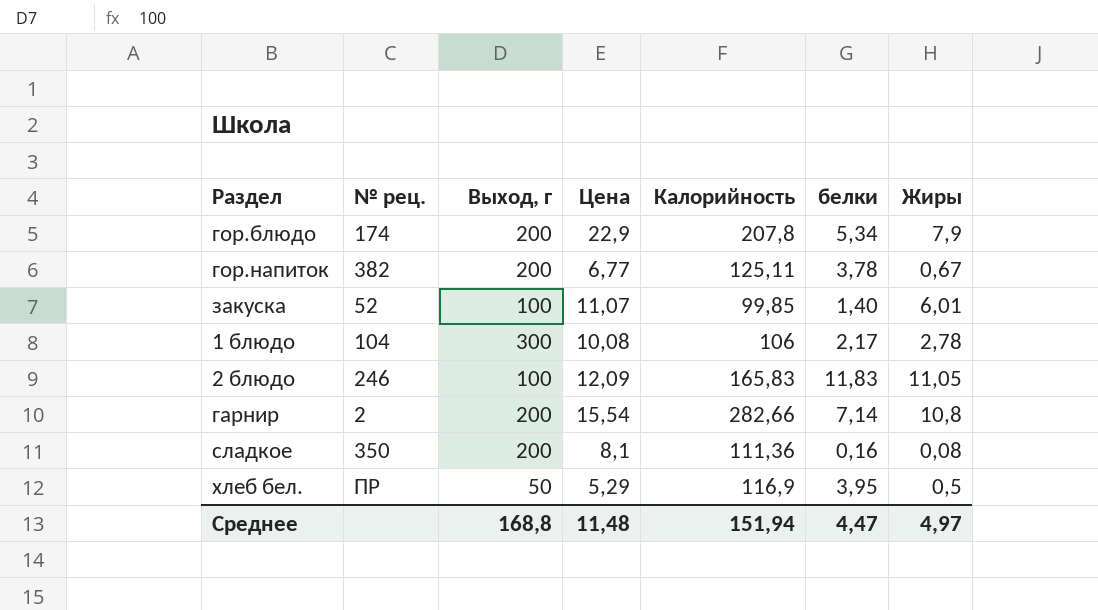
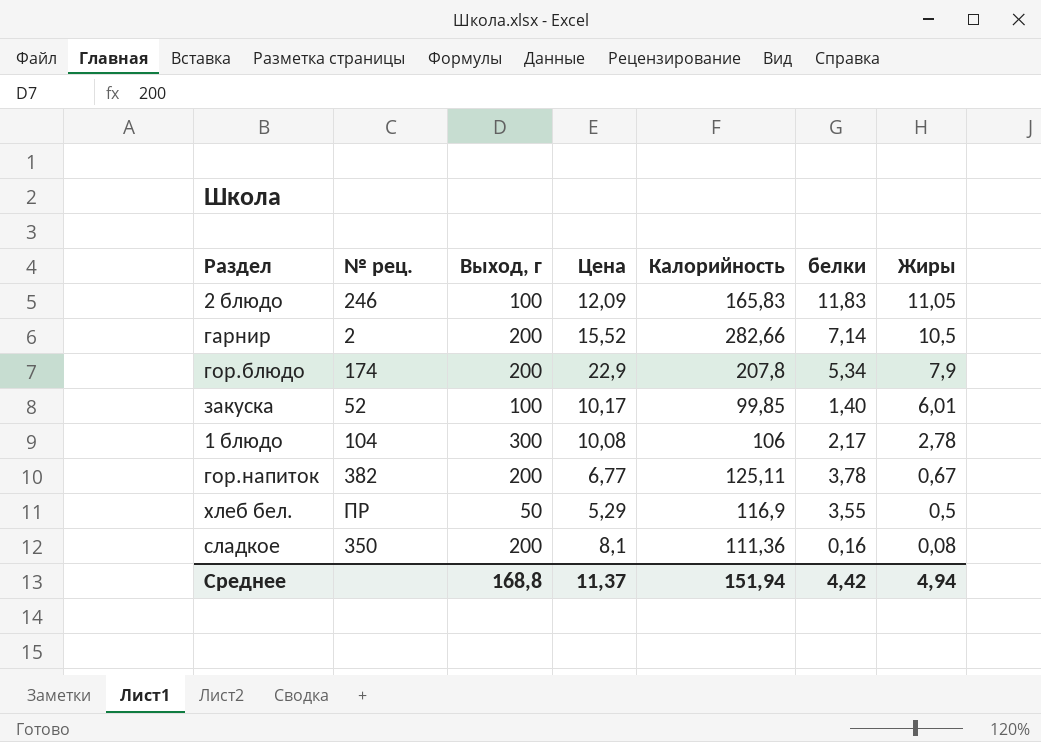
row order: none -> Жиры descending
гарнир | Цена: 15,54 -> 15,52
гарнир | Жиры: 10,8 -> 10,5
закуска | Цена: 11,07 -> 10,17
хлеб бел. | белки: 3,95 -> 3,55
Среднее | Цена: 11,48 -> 11,37
Среднее | белки: 4,47 -> 4,42
Среднее | Жиры: 4,97 -> 4,94

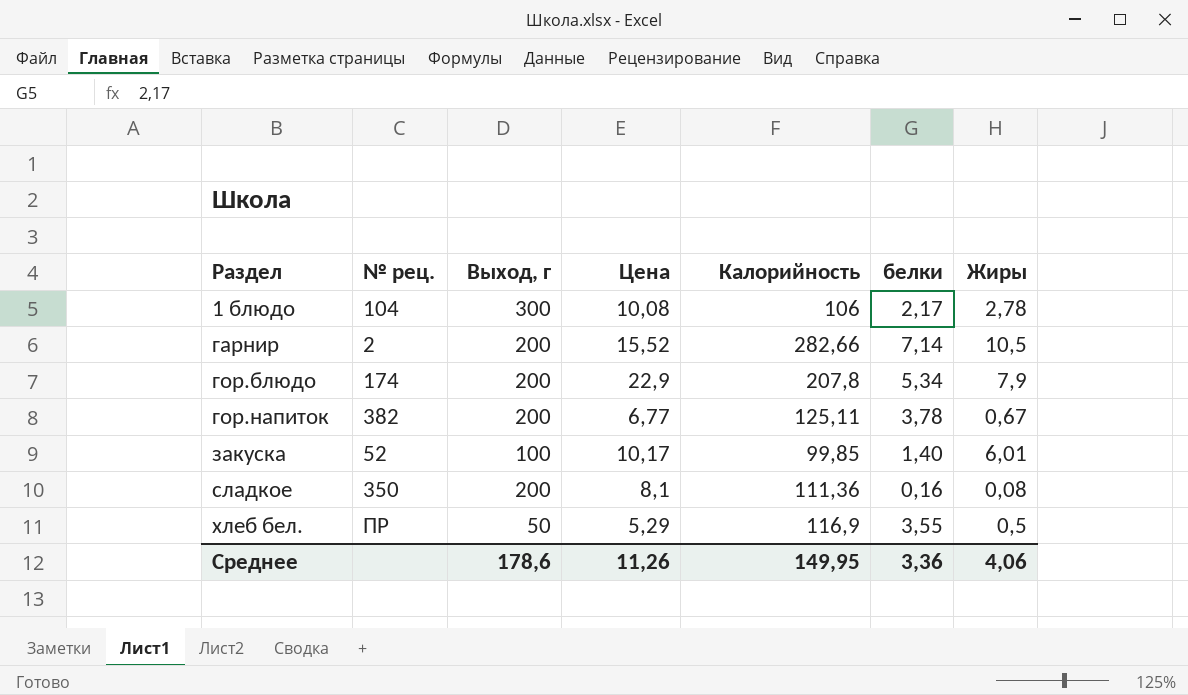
row order: Жиры descending -> Раздел ascending
row 2 блюдо: 246 | 100 | 12,09 | 165,83 | 11,83 | 11,05 -> none
Среднее | Выход, г: 168,8 -> 178,6
Среднее | Цена: 11,37 -> 11,26
Среднее | Калорийность: 151,94 -> 149,95
Среднее | белки: 4,42 -> 3,36
Среднее | Жиры: 4,94 -> 4,06

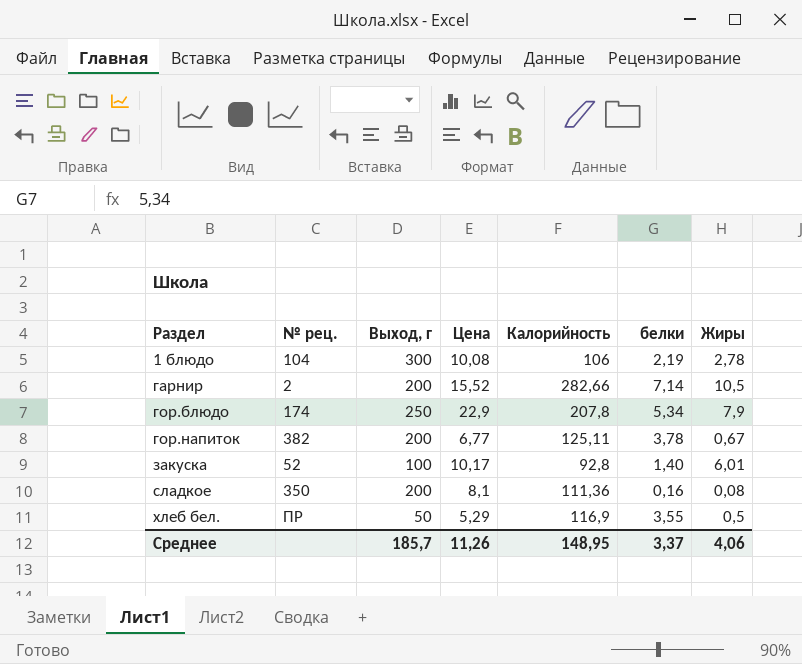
1 блюдо | белки: 2,17 -> 2,19
гор.блюдо | Выход, г: 200 -> 250
закуска | Калорийность: 99,85 -> 92,8
Среднее | Выход, г: 178,6 -> 185,7
Среднее | Калорийность: 149,95 -> 148,95
Среднее | белки: 3,36 -> 3,37

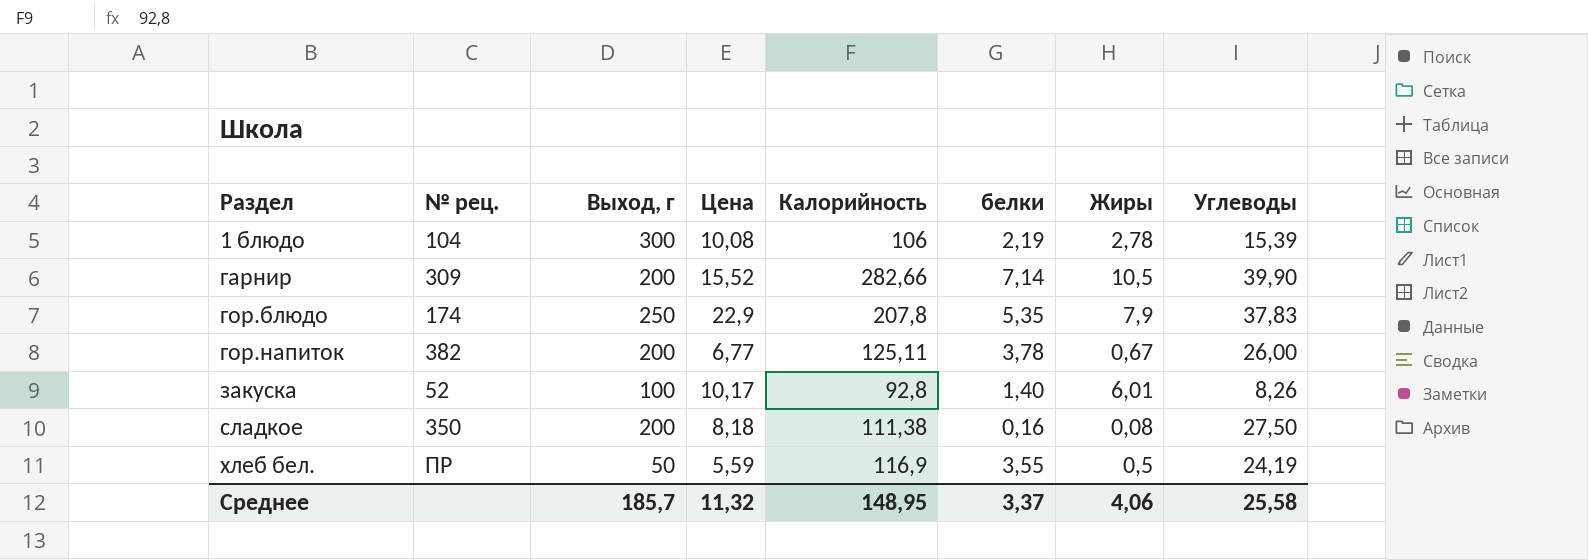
column Углеводы | position: none -> 8
гарнир | № рец.: 2 -> 309
гор.блюдо | белки: 5,34 -> 5,35
сладкое | Цена: 8,1 -> 8,18
сладкое | Калорийность: 111,36 -> 111,38
хлеб бел. | Цена: 5,29 -> 5,59
Среднее | Цена: 11,26 -> 11,32

